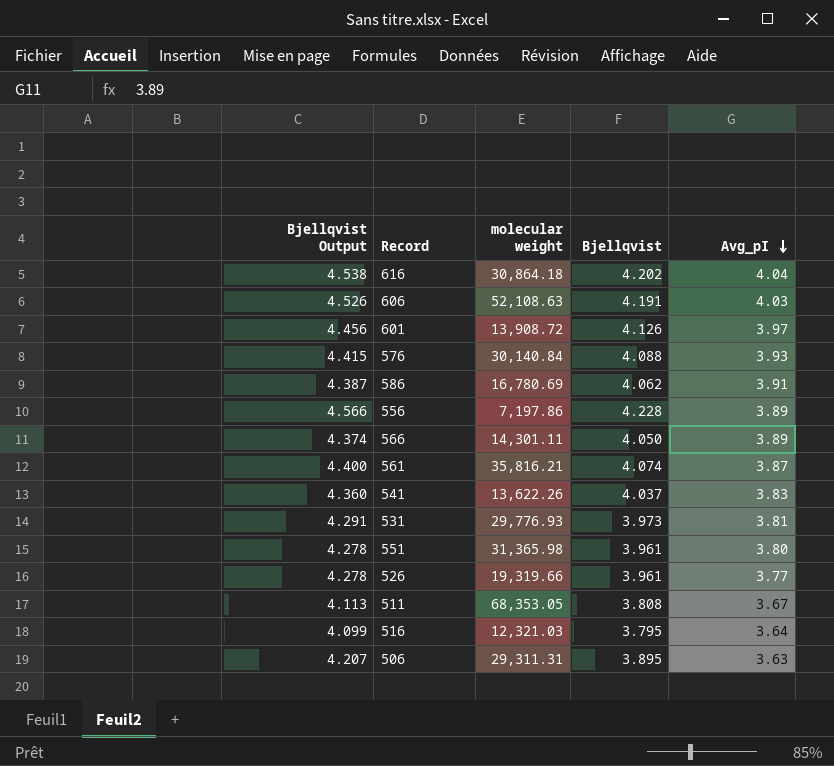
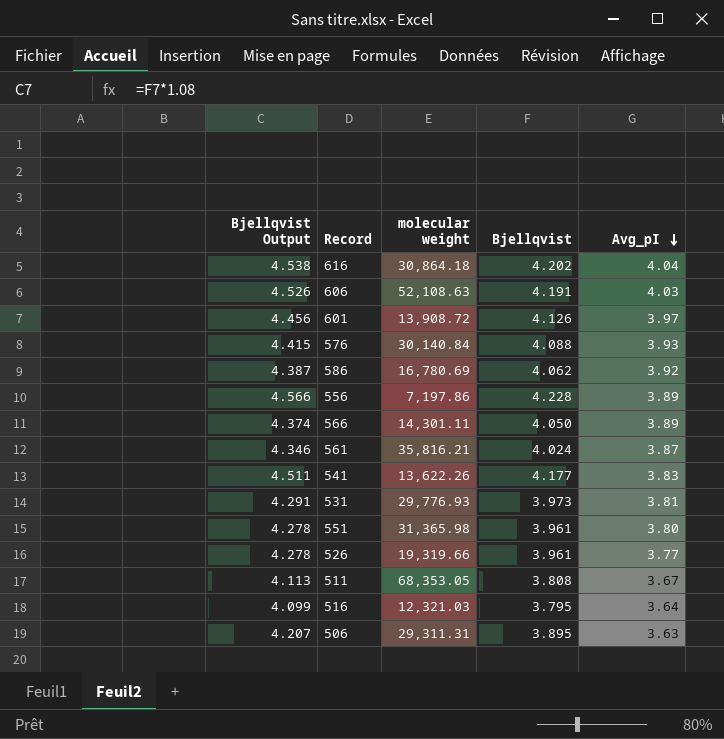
586 | Avg_pI: 3.91 -> 3.92
561 | Bjellqvist Output: 4.400 -> 4.346
561 | Bjellqvist: 4.074 -> 4.024
541 | Bjellqvist Output: 4.360 -> 4.511
541 | Bjellqvist: 4.037 -> 4.177

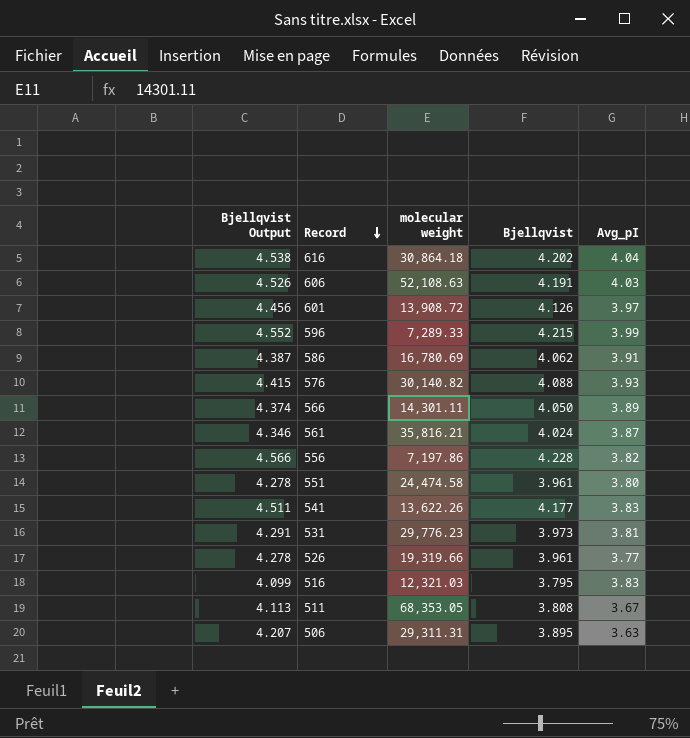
row order: Avg_pI descending -> Record descending
row 596: none -> 4.552 | 7,289.33 | 4.215 | 3.99
586 | Avg_pI: 3.92 -> 3.91
576 | molecular weight: 30,140.84 -> 30,140.82
556 | Avg_pI: 3.89 -> 3.82
551 | molecular weight: 31,365.98 -> 24,474.58
531 | molecular weight: 29,776.93 -> 29,776.23
516 | Avg_pI: 3.64 -> 3.83

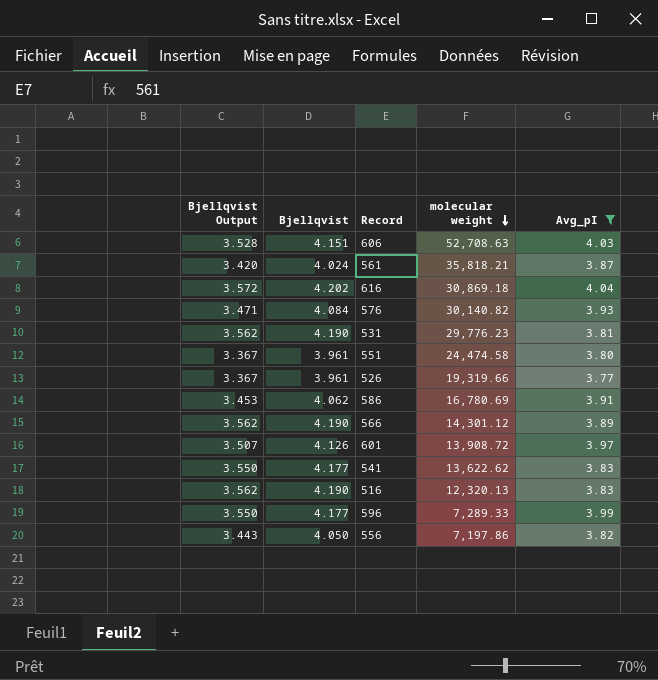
filter: none -> Avg_pI >= 3.77
row order: Record descending -> molecular weight descending
column Bjellqvist Output | formula: [Bjellqvist] * 1.08 -> [Bjellqvist] * 0.85
column Bjellqvist | position: 4 -> 2
606 | Bjellqvist: 4.191 -> 4.151
606 | molecular weight: 52,108.63 -> 52,708.63
561 | molecular weight: 35,816.21 -> 35,818.21
616 | molecular weight: 30,864.18 -> 30,869.18
576 | Bjellqvist: 4.088 -> 4.084
531 | Bjellqvist: 3.973 -> 4.190
566 | Bjellqvist: 4.050 -> 4.190
566 | molecular weight: 14,301.11 -> 14,301.12
541 | molecular weight: 13,622.26 -> 13,622.62
516 | Bjellqvist: 3.795 -> 4.190
516 | molecular weight: 12,321.03 -> 12,320.13
596 | Bjellqvist: 4.215 -> 4.177
556 | Bjellqvist: 4.228 -> 4.050

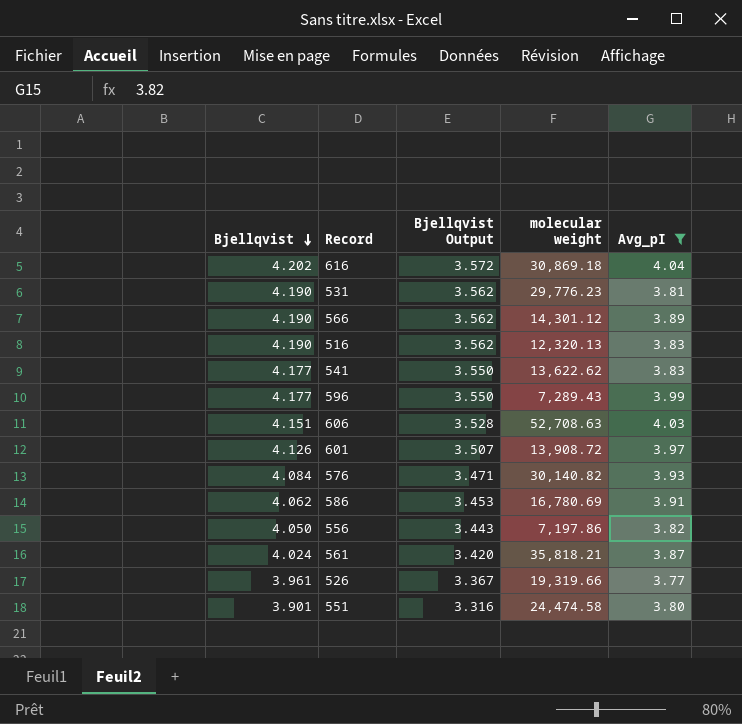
row order: molecular weight descending -> Bjellqvist descending
column Bjellqvist Output | position: 1 -> 3
596 | molecular weight: 7,289.33 -> 7,289.43
551 | Bjellqvist: 3.961 -> 3.901
551 | Bjellqvist Output: 3.367 -> 3.316

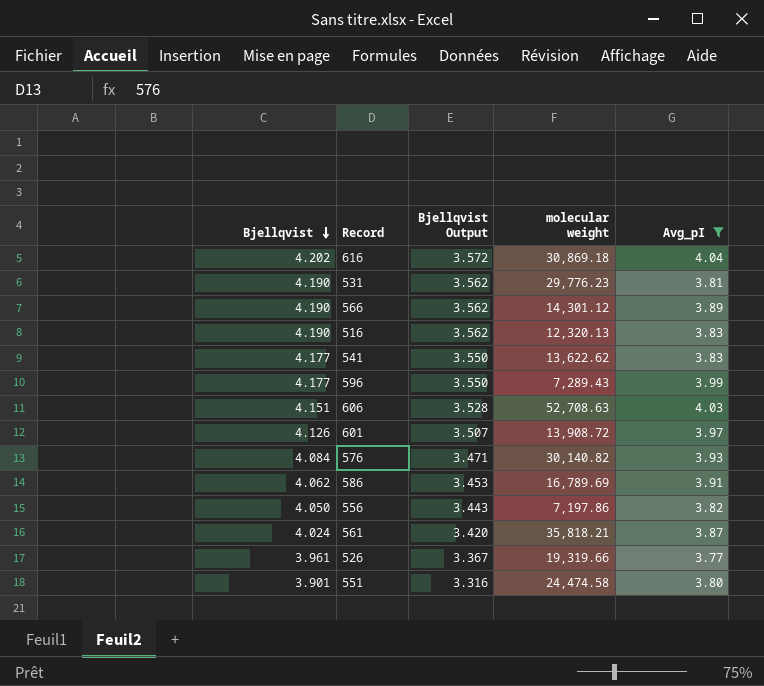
586 | molecular weight: 16,780.69 -> 16,789.69

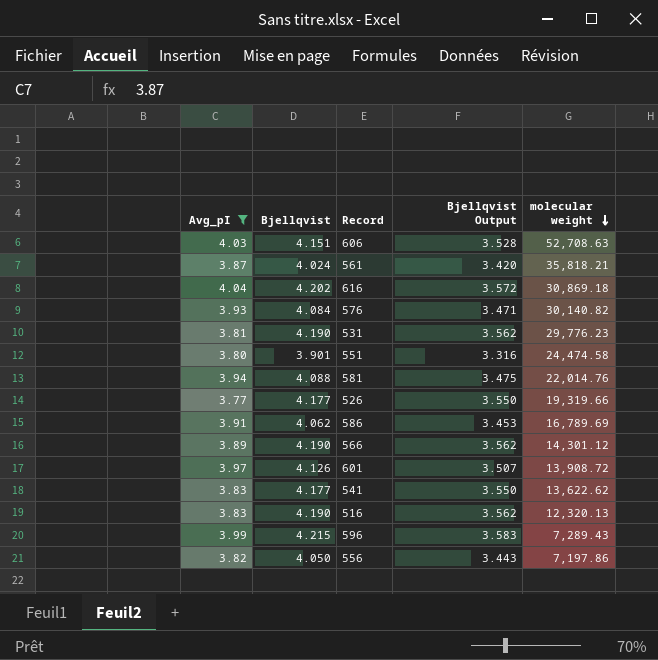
row order: Bjellqvist descending -> molecular weight descending
column Avg_pI | position: 5 -> 1
row 581: none -> 3.94 | 4.088 | 3.475 | 22,014.76
526 | Bjellqvist: 3.961 -> 4.177
526 | Bjellqvist Output: 3.367 -> 3.550
596 | Bjellqvist: 4.177 -> 4.215
596 | Bjellqvist Output: 3.550 -> 3.583

